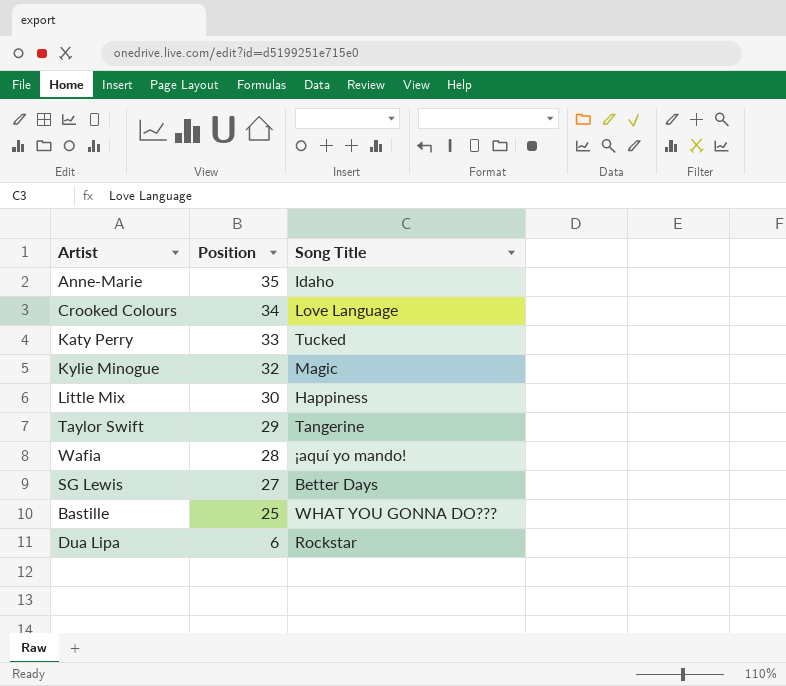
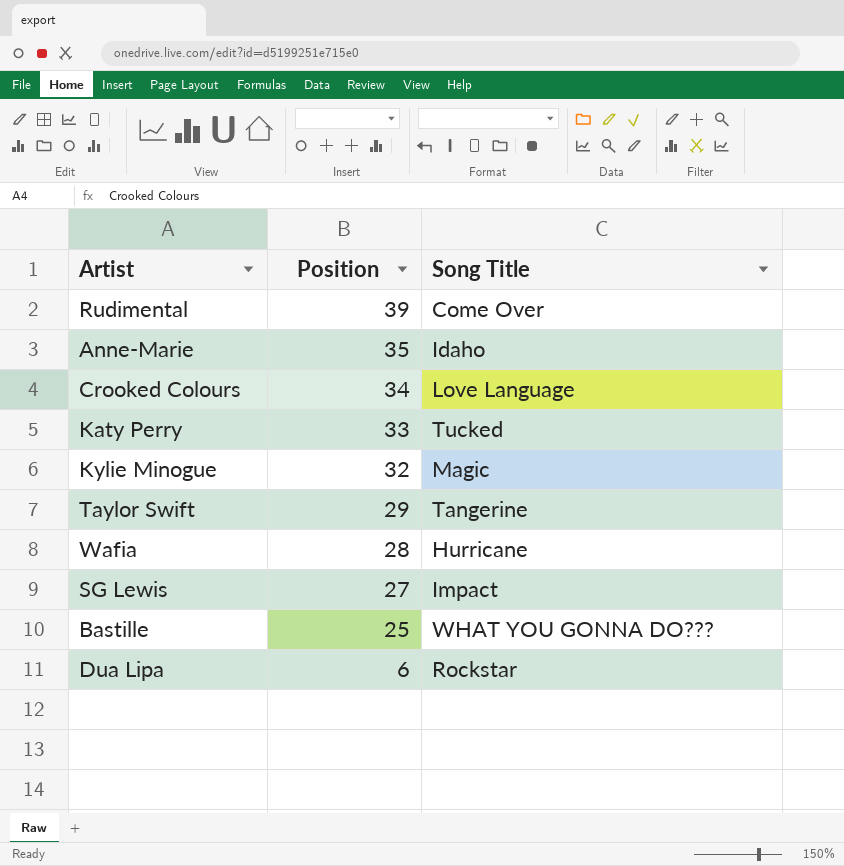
row Little Mix: 30 | Happiness -> none
row Rudimental: none -> 39 | Come Over
Wafia | Song Title: ¡aquí yo mando! -> Hurricane
SG Lewis | Song Title: Better Days -> Impact

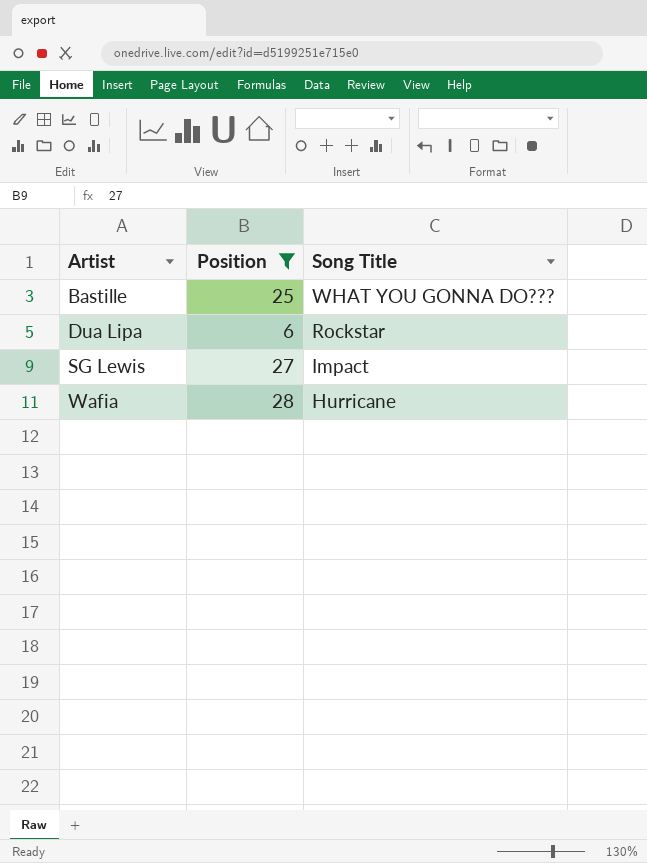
filter: none -> Position <= 28
row order: Position descending -> Artist ascending

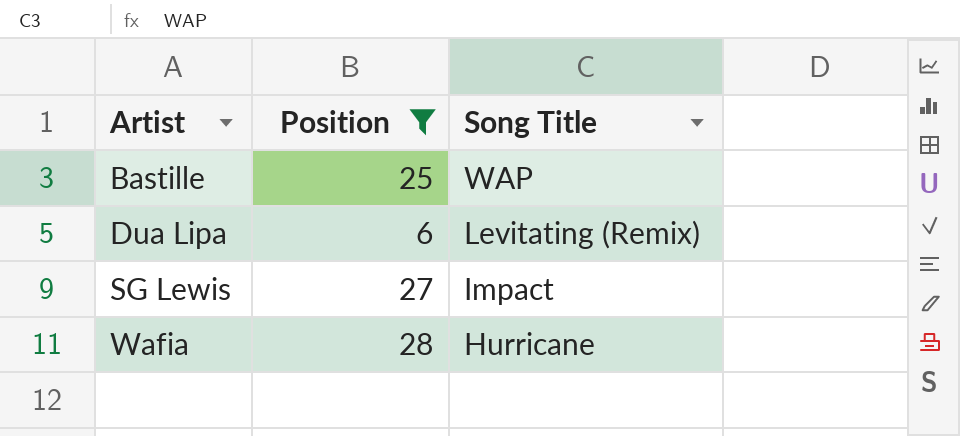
Bastille | Song Title: WHAT YOU GONNA DO??? -> WAP
Dua Lipa | Song Title: Rockstar -> Levitating (Remix)

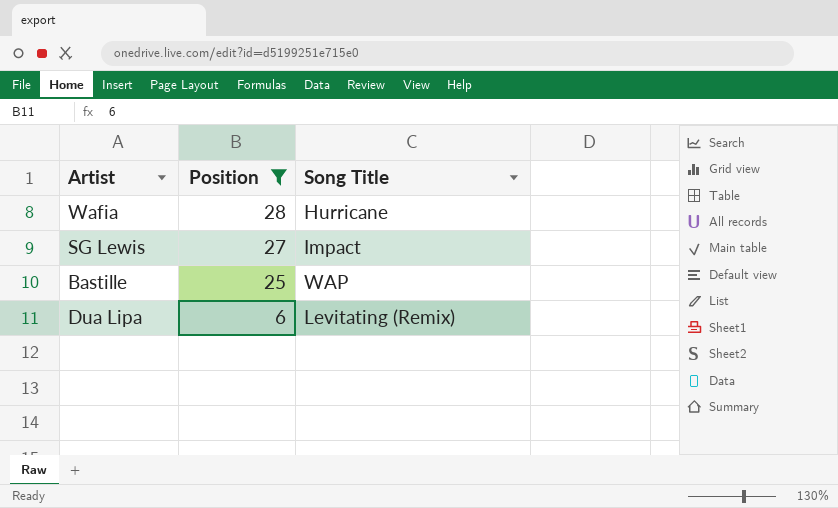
row order: Artist ascending -> Position descending

